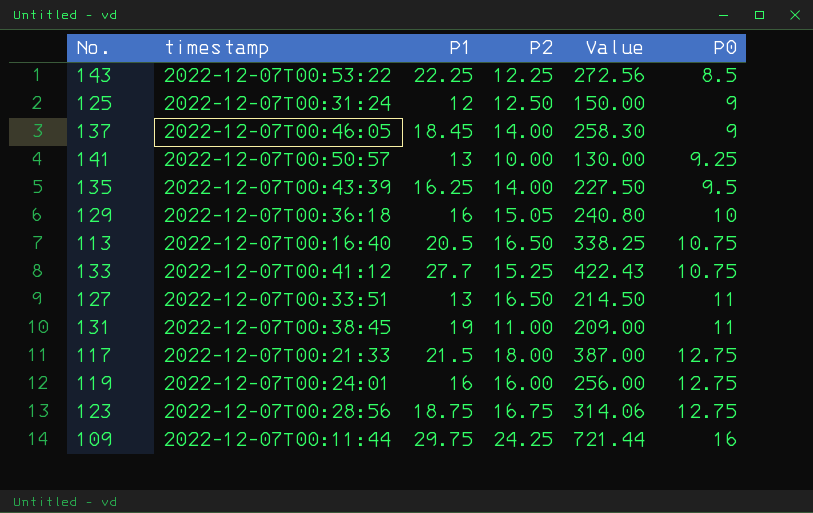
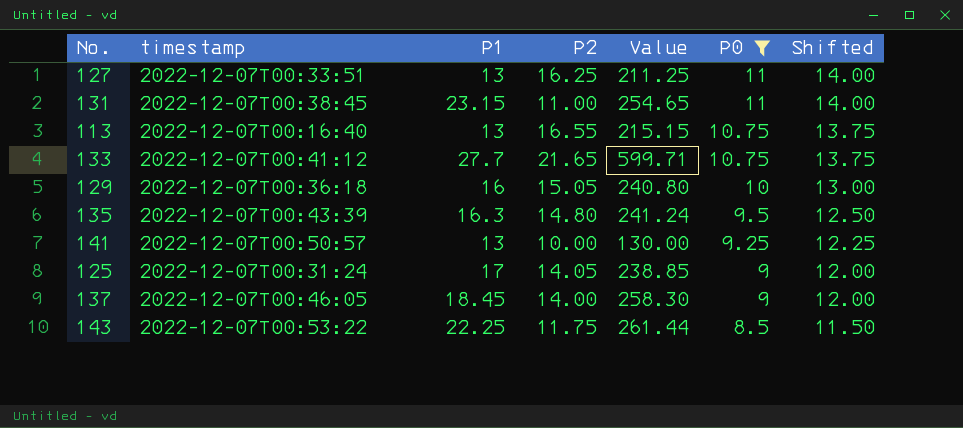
filter: none -> P0 <= 11
row order: P0 ascending -> P0 descending
column Shifted | formula: none -> [P0] + 3
127 | P2: 16.50 -> 16.25
127 | Value: 214.50 -> 211.25
131 | P1: 19 -> 23.15
131 | Value: 209.00 -> 254.65
113 | P1: 20.5 -> 13
113 | P2: 16.50 -> 16.55
113 | Value: 338.25 -> 215.15
133 | P2: 15.25 -> 21.65
133 | Value: 422.43 -> 599.71
135 | P1: 16.25 -> 16.3
135 | P2: 14.00 -> 14.80
135 | Value: 227.50 -> 241.24
125 | P1: 12 -> 17
125 | P2: 12.50 -> 14.05
125 | Value: 150.00 -> 238.85
143 | P2: 12.25 -> 11.75
143 | Value: 272.56 -> 261.44

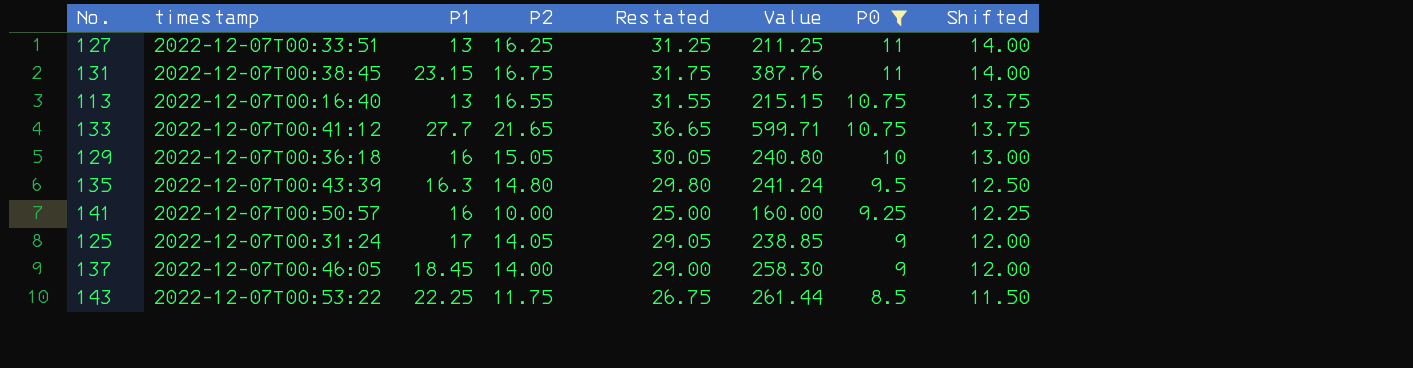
column Restated | formula: none -> [P2] + 15
131 | P2: 11.00 -> 16.75
131 | Value: 254.65 -> 387.76
141 | P1: 13 -> 16
141 | Value: 130.00 -> 160.00

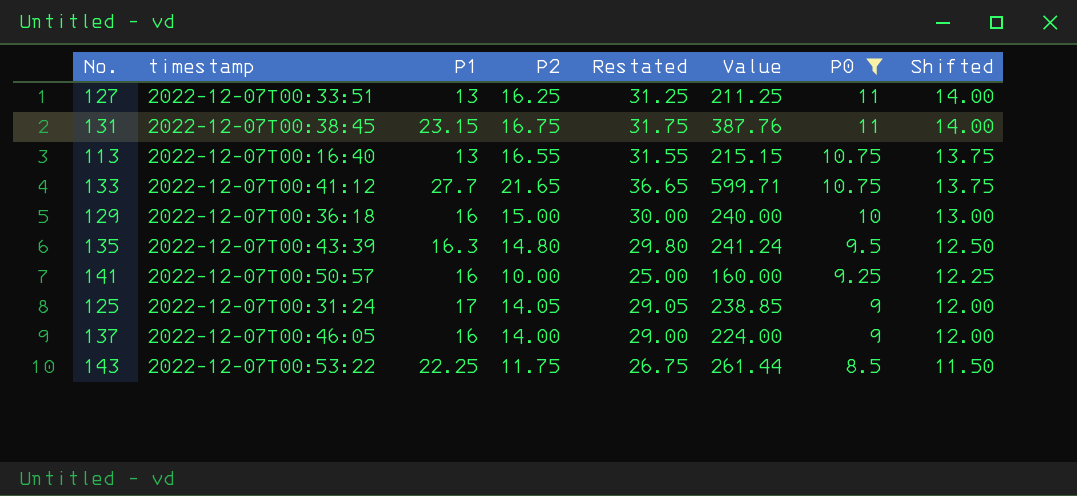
129 | P2: 15.05 -> 15.00
129 | Restated: 30.05 -> 30.00
129 | Value: 240.80 -> 240.00
137 | P1: 18.45 -> 16
137 | Value: 258.30 -> 224.00

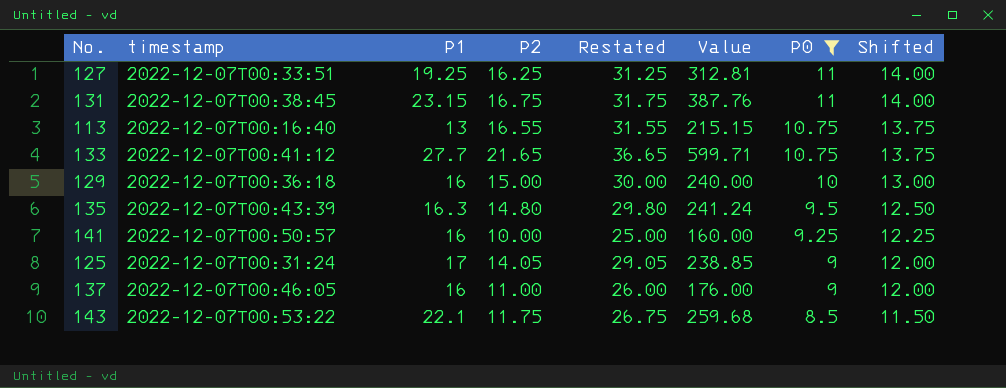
127 | P1: 13 -> 19.25
127 | Value: 211.25 -> 312.81
137 | P2: 14.00 -> 11.00
137 | Restated: 29.00 -> 26.00
137 | Value: 224.00 -> 176.00
143 | P1: 22.25 -> 22.1
143 | Value: 261.44 -> 259.68

